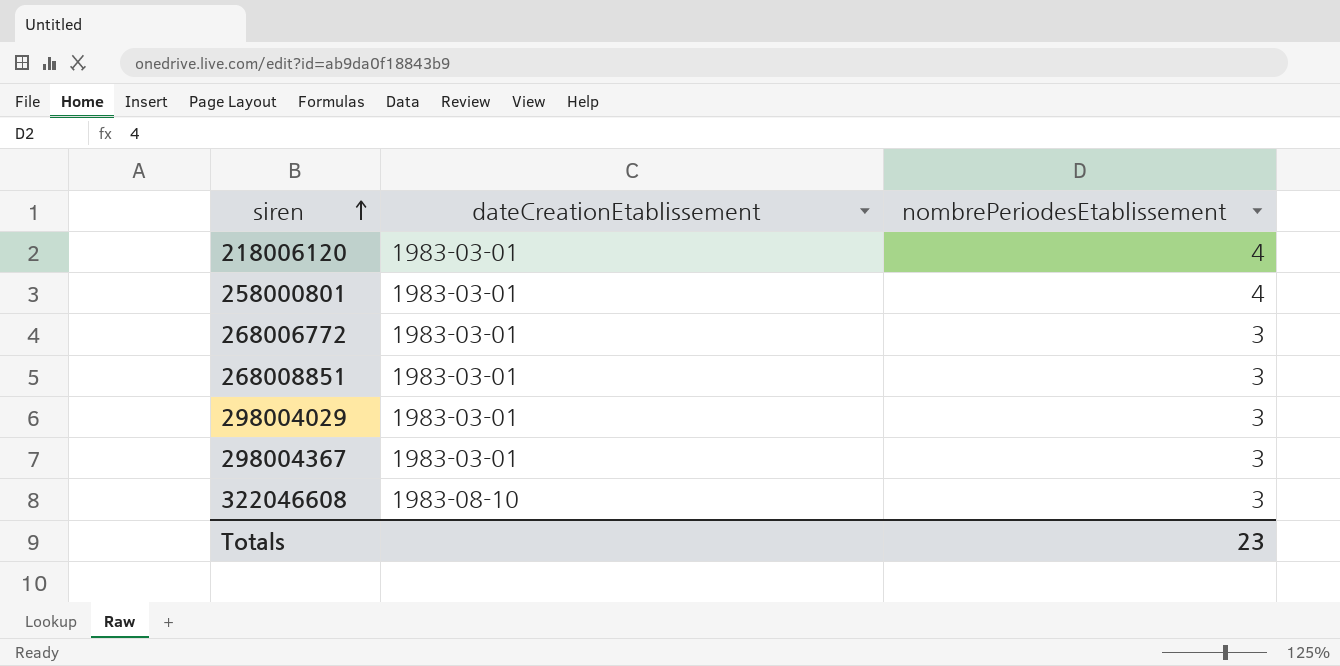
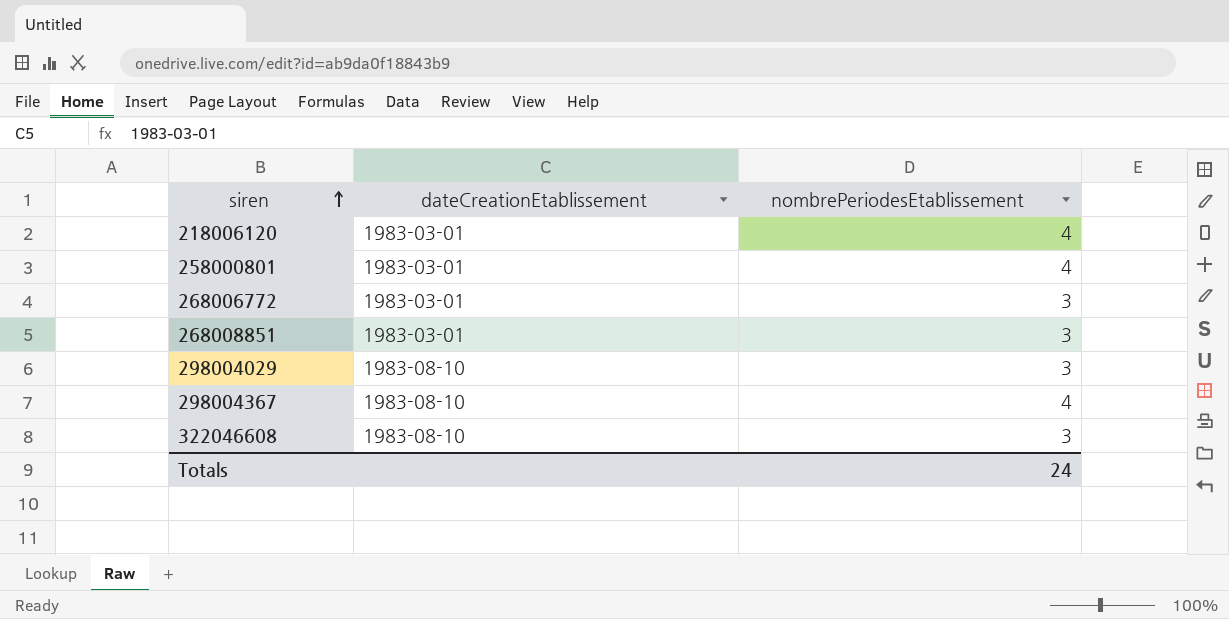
298004029 | dateCreationEtablissement: 1983-03-01 -> 1983-08-10
298004367 | dateCreationEtablissement: 1983-03-01 -> 1983-08-10
298004367 | nombrePeriodesEtablissement: 3 -> 4
Totals | nombrePeriodesEtablissement: 23 -> 24

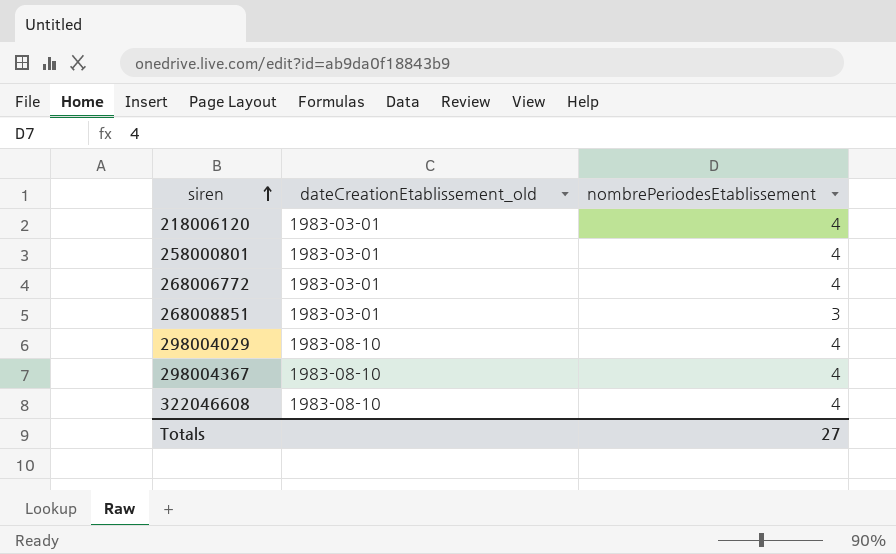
column name: dateCreationEtablissement -> dateCreationEtablissement_old
268006772 | nombrePeriodesEtablissement: 3 -> 4
298004029 | nombrePeriodesEtablissement: 3 -> 4
322046608 | nombrePeriodesEtablissement: 3 -> 4
Totals | nombrePeriodesEtablissement: 24 -> 27

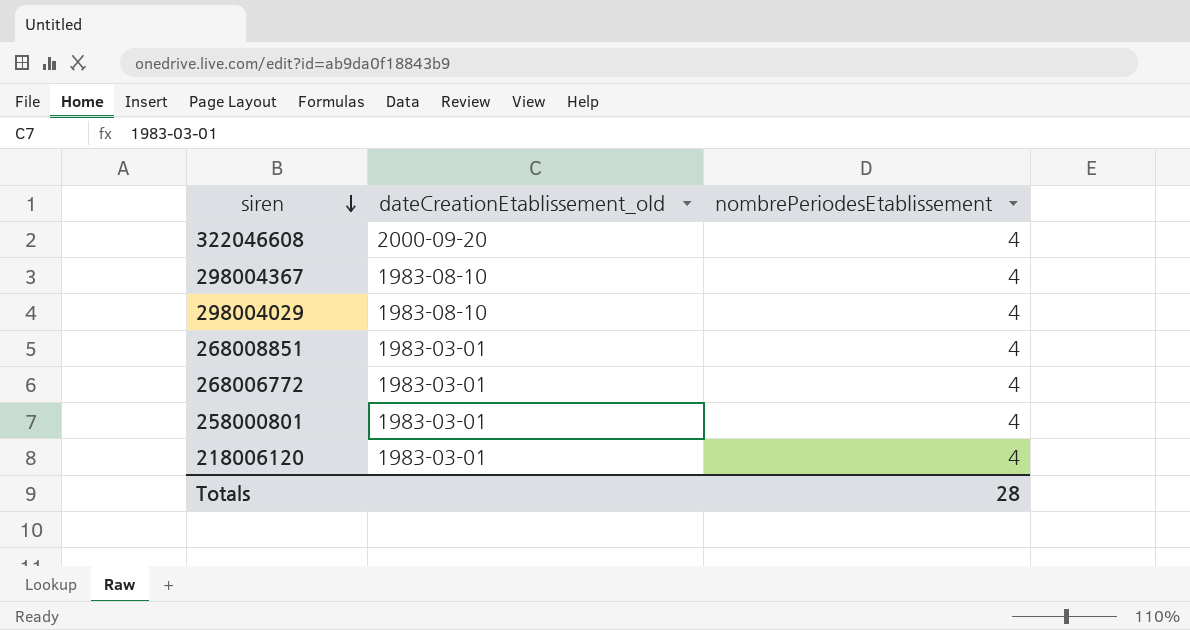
row order: siren ascending -> siren descending
322046608 | dateCreationEtablissement_old: 1983-08-10 -> 2000-09-20
268008851 | nombrePeriodesEtablissement: 3 -> 4
Totals | nombrePeriodesEtablissement: 27 -> 28

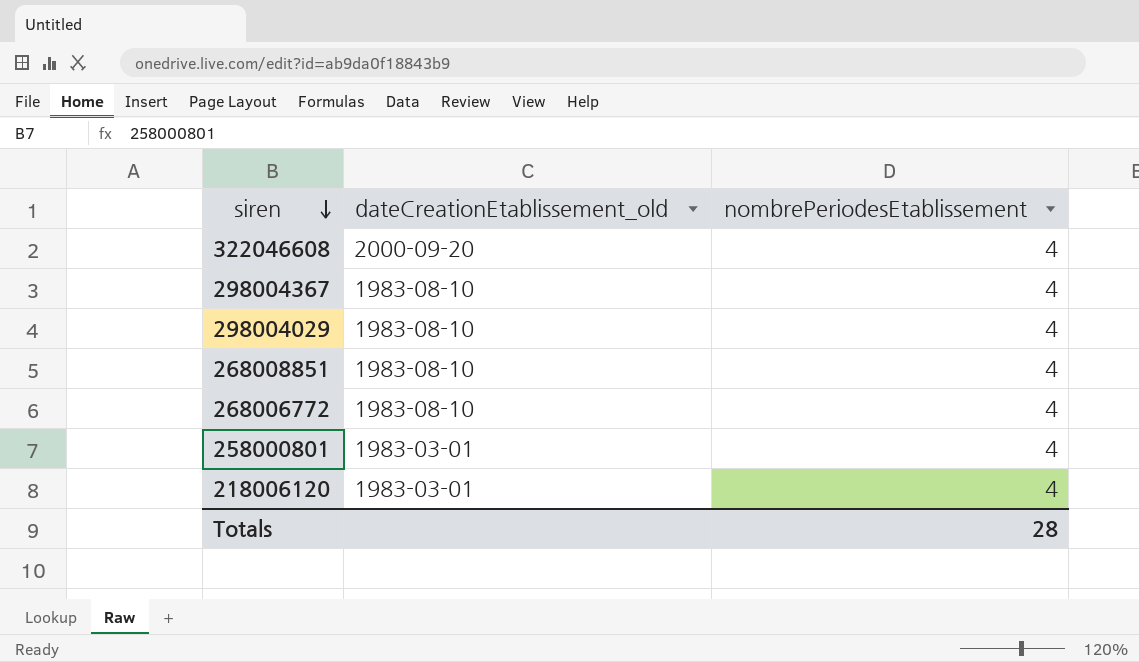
268008851 | dateCreationEtablissement_old: 1983-03-01 -> 1983-08-10
268006772 | dateCreationEtablissement_old: 1983-03-01 -> 1983-08-10

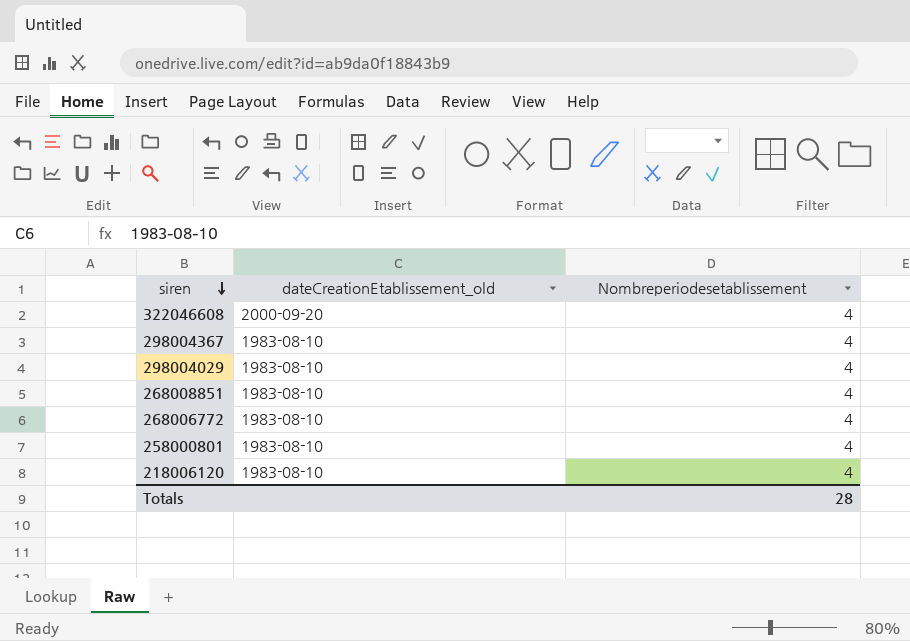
column name: nombrePeriodesEtablissement -> Nombreperiodesetablissement
258000801 | dateCreationEtablissement_old: 1983-03-01 -> 1983-08-10
218006120 | dateCreationEtablissement_old: 1983-03-01 -> 1983-08-10

